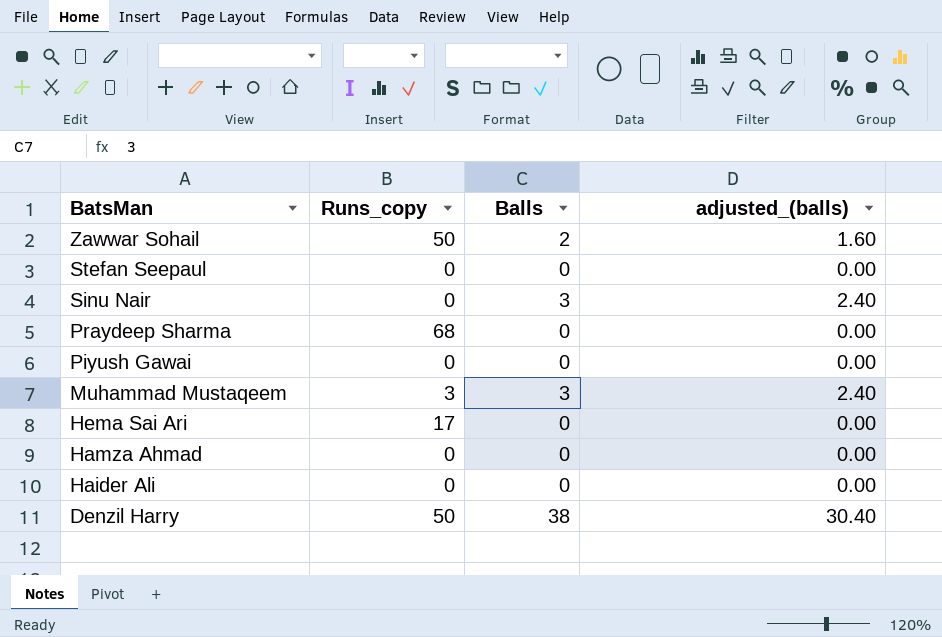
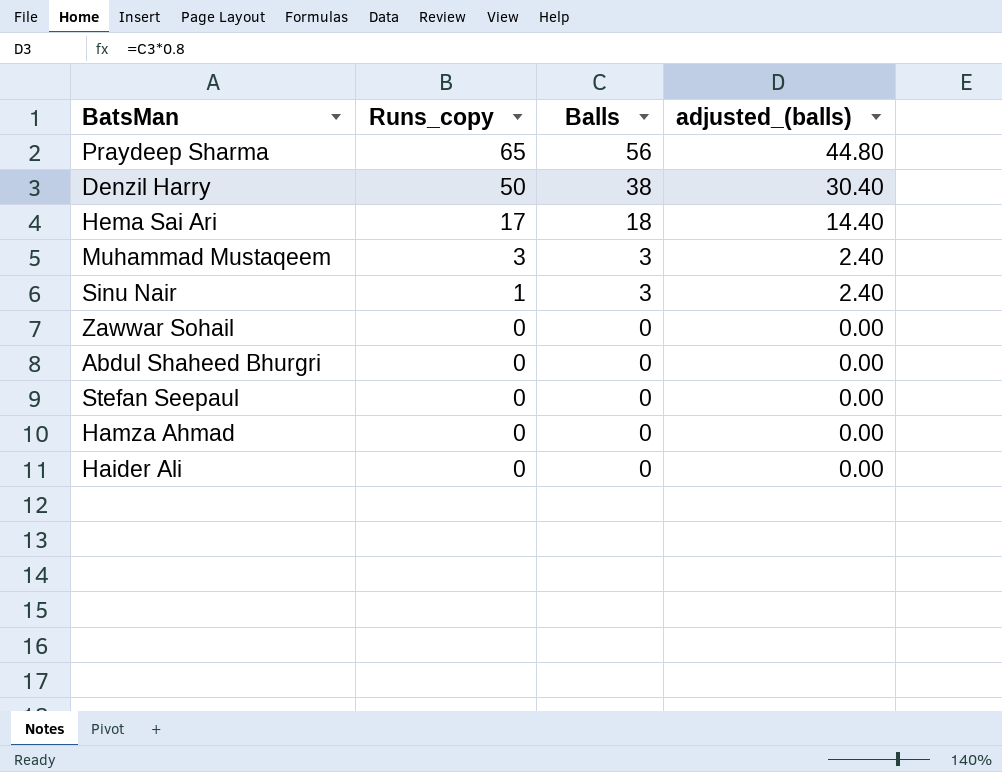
row order: BatsMan descending -> Runs_copy descending
row Piyush Gawai: 0 | 0 | 0.00 -> none
Praydeep Sharma | Runs_copy: 68 -> 65
Praydeep Sharma | Balls: 0 -> 56
Praydeep Sharma | adjusted_(balls): 0.00 -> 44.80
Hema Sai Ari | Balls: 0 -> 18
Hema Sai Ari | adjusted_(balls): 0.00 -> 14.40
Sinu Nair | Runs_copy: 0 -> 1
Zawwar Sohail | Runs_copy: 50 -> 0
Zawwar Sohail | Balls: 2 -> 0
Zawwar Sohail | adjusted_(balls): 1.60 -> 0.00
row Abdul Shaheed Bhurgri: none -> 0 | 0 | 0.00

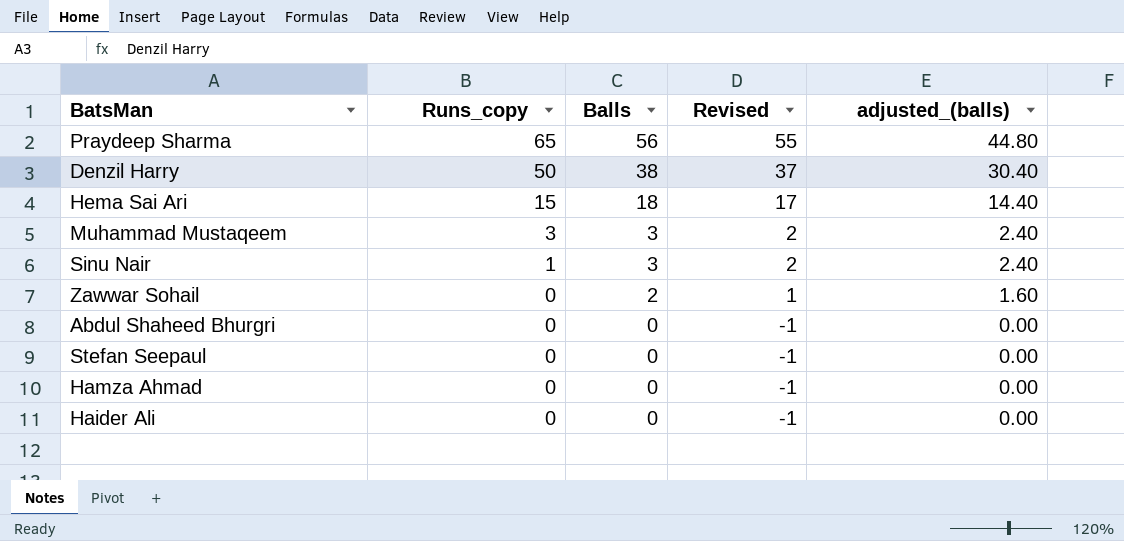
column Revised | formula: none -> [Balls] - 1
Hema Sai Ari | Runs_copy: 17 -> 15
Zawwar Sohail | Balls: 0 -> 2
Zawwar Sohail | adjusted_(balls): 0.00 -> 1.60

